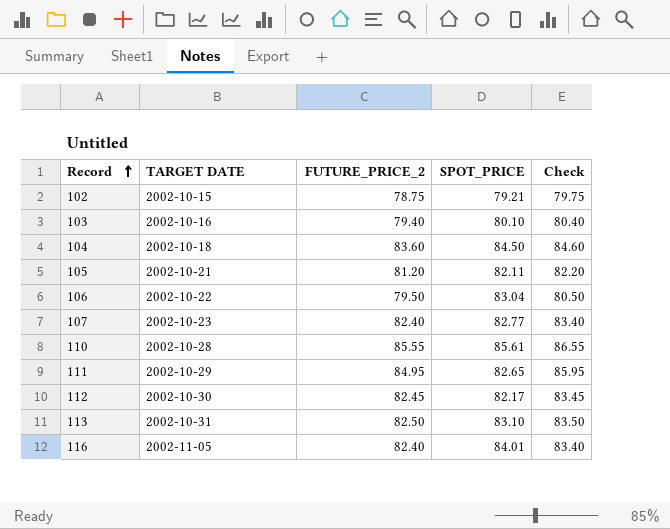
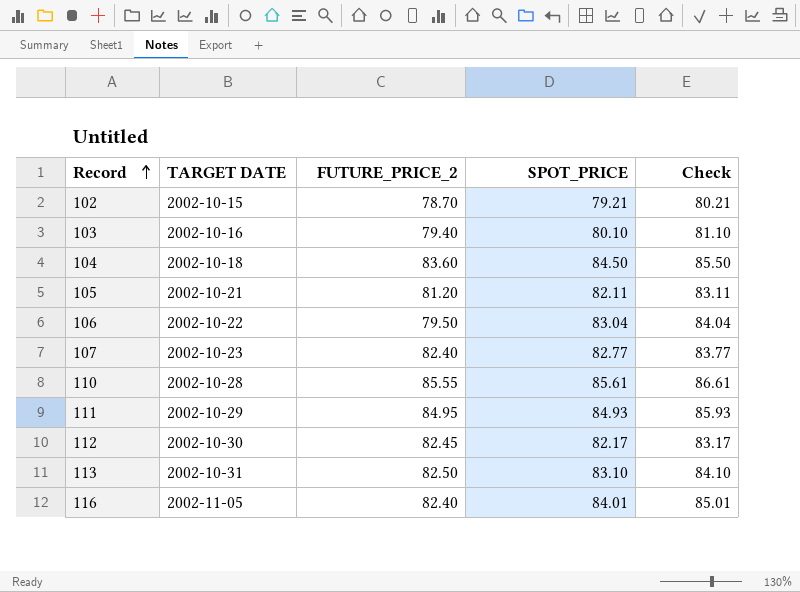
column Check | formula: [FUTURE_PRICE_2] + 1 -> [SPOT_PRICE] + 1
102 | FUTURE_PRICE_2: 78.75 -> 78.70
111 | SPOT_PRICE: 82.65 -> 84.93

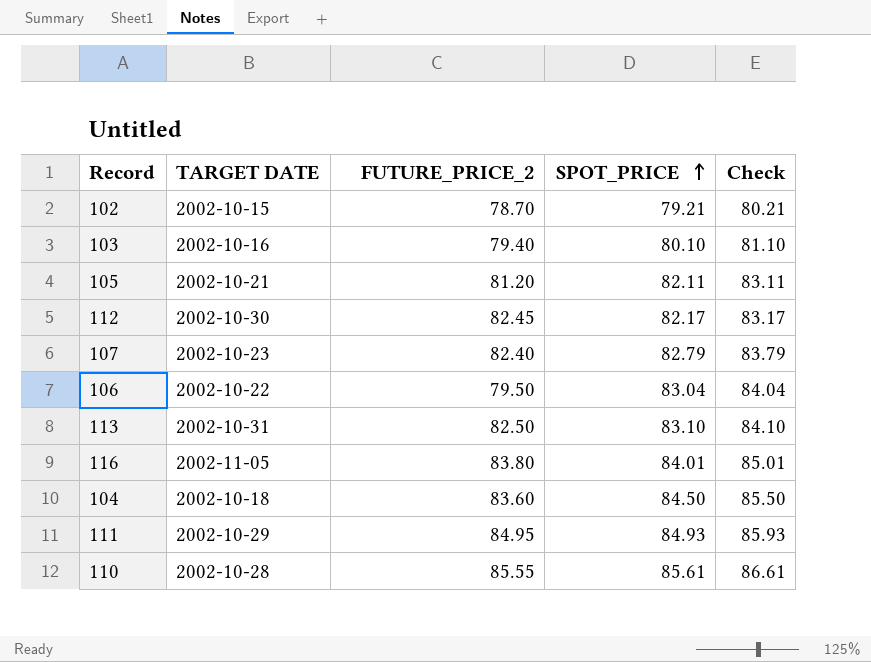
row order: Record ascending -> SPOT_PRICE ascending
107 | SPOT_PRICE: 82.77 -> 82.79
107 | Check: 83.77 -> 83.79
116 | FUTURE_PRICE_2: 82.40 -> 83.80

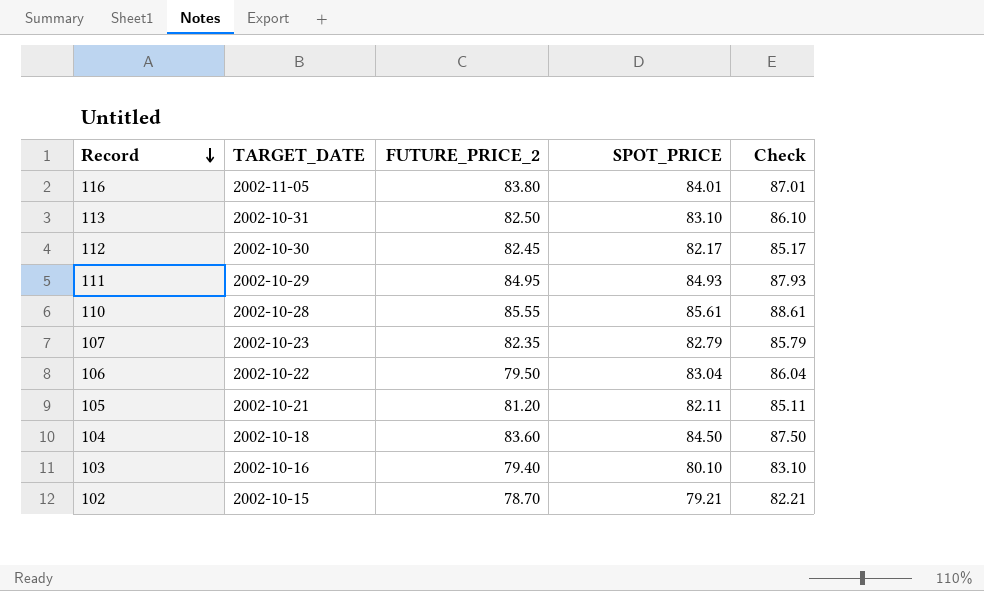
row order: SPOT_PRICE ascending -> Record descending
column name: TARGET DATE -> TARGET_DATE
column Check | formula: [SPOT_PRICE] + 1 -> [SPOT_PRICE] + 3
107 | FUTURE_PRICE_2: 82.40 -> 82.35

